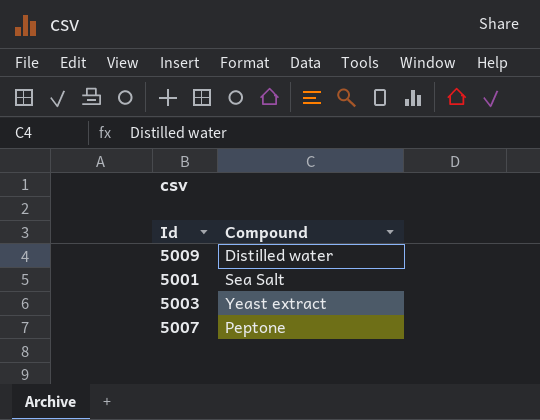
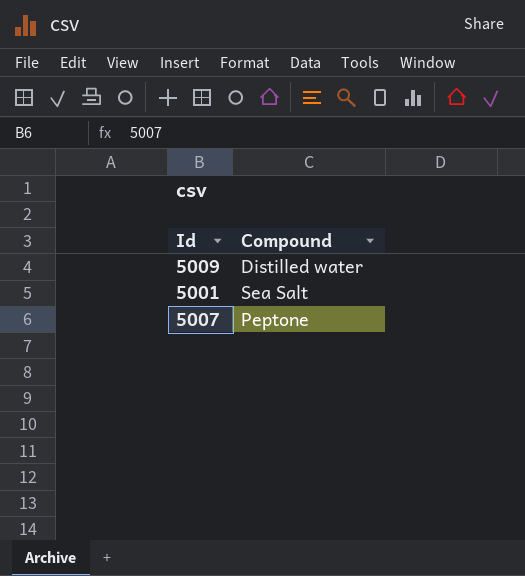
row 5003: Yeast extract -> none

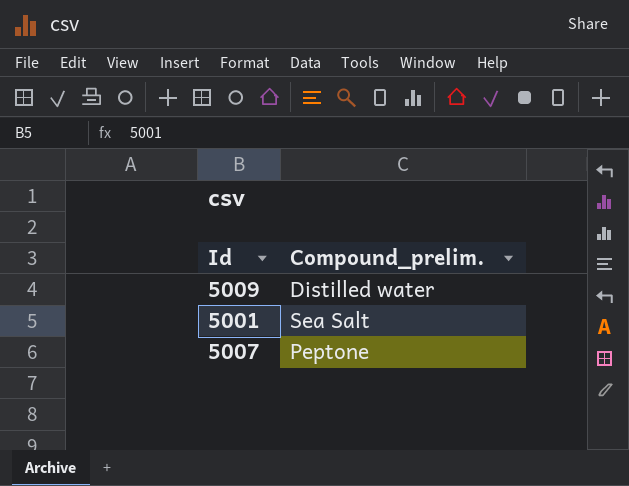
column name: Compound -> Compound_prelim.

